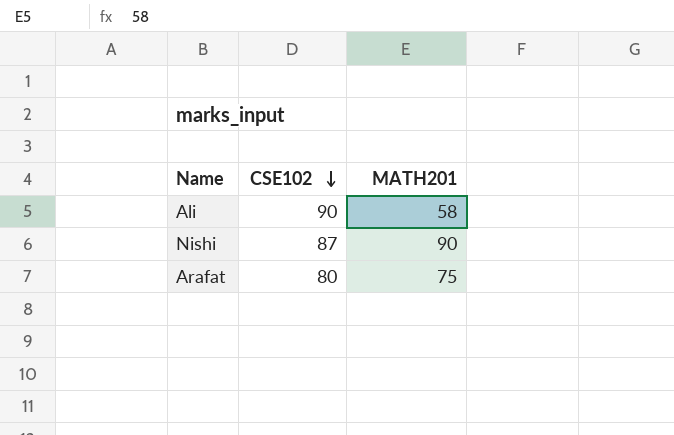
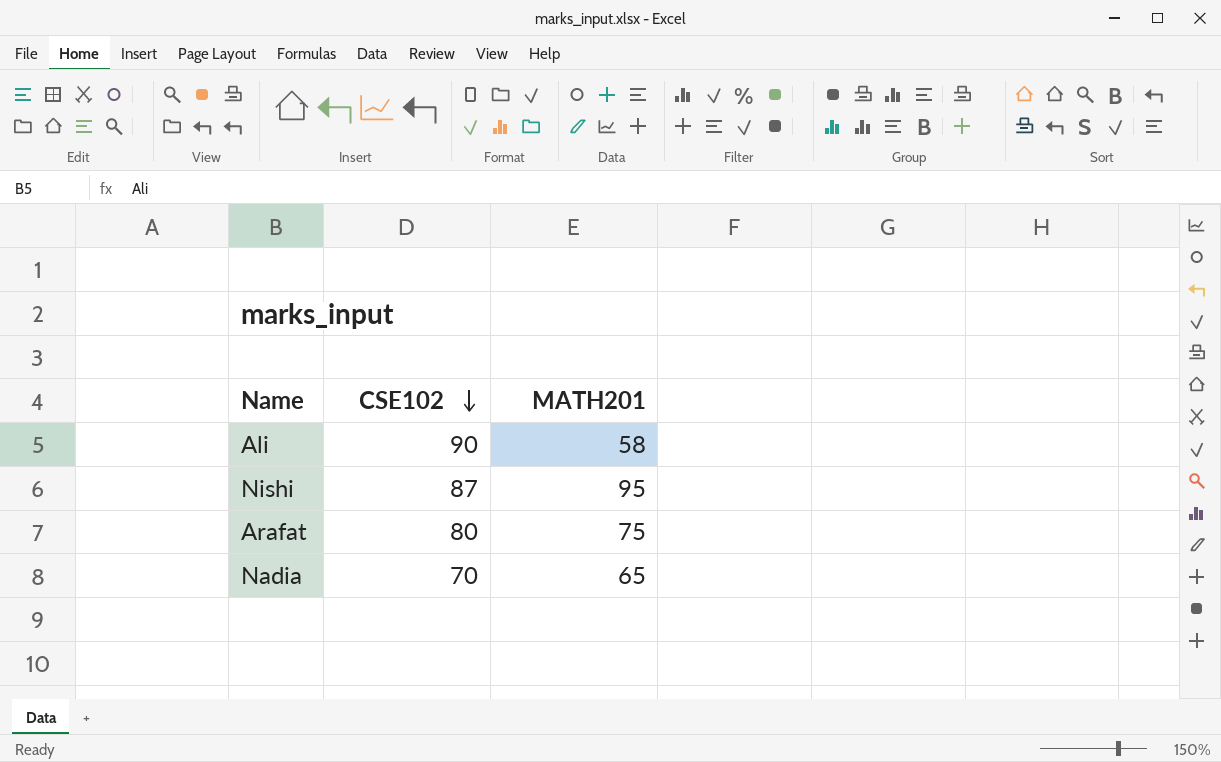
Nishi | MATH201: 90 -> 95
row Nadia: none -> 70 | 65

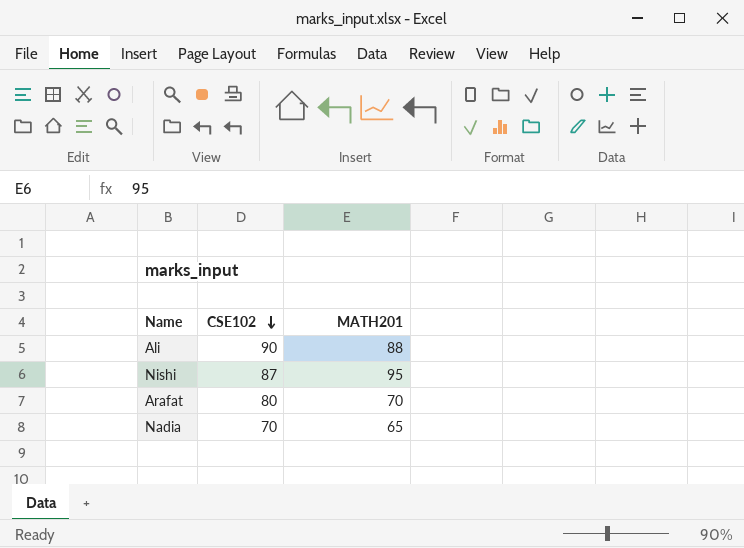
Ali | MATH201: 58 -> 88
Arafat | MATH201: 75 -> 70

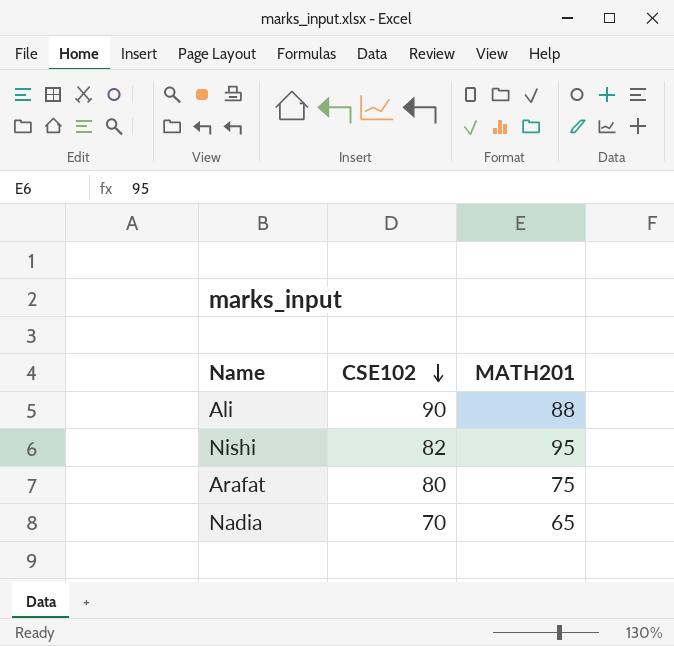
Nishi | CSE102: 87 -> 82
Arafat | MATH201: 70 -> 75

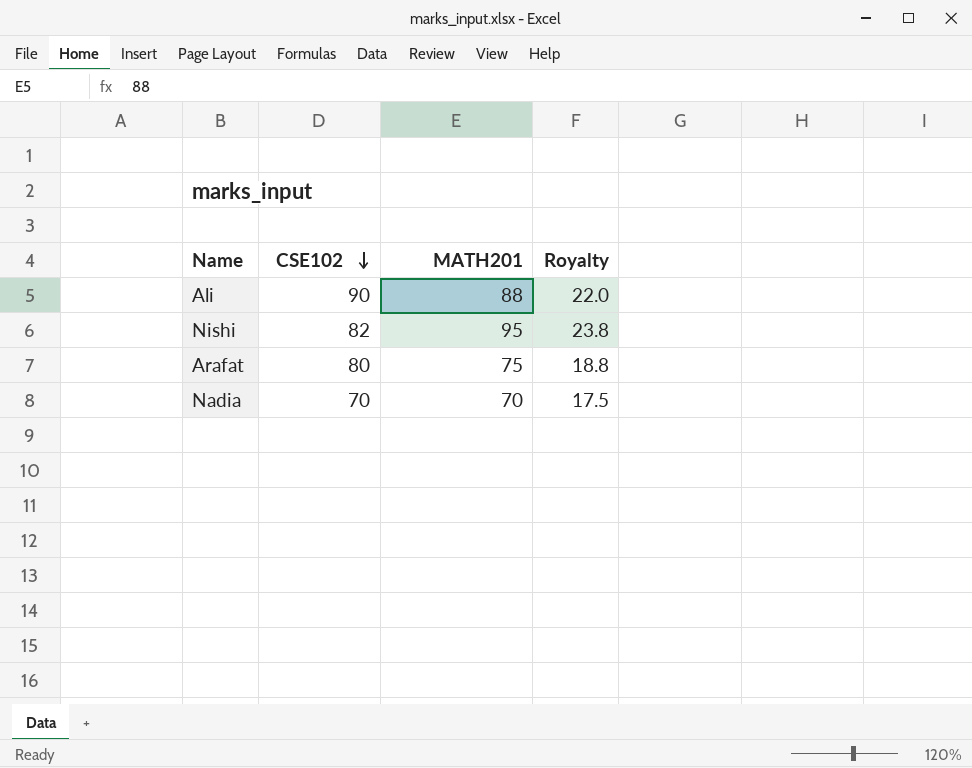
column Royalty | formula: none -> [MATH201] * 0.25
Nadia | MATH201: 65 -> 70

